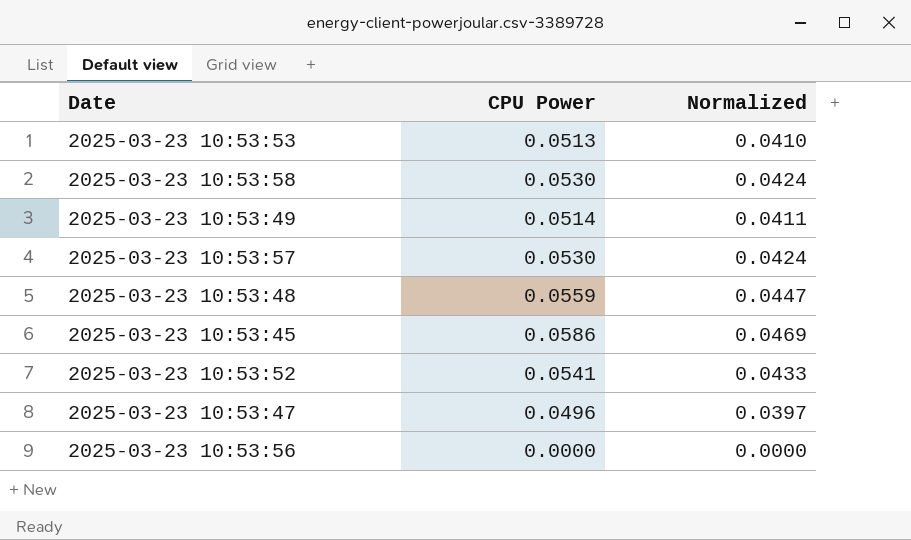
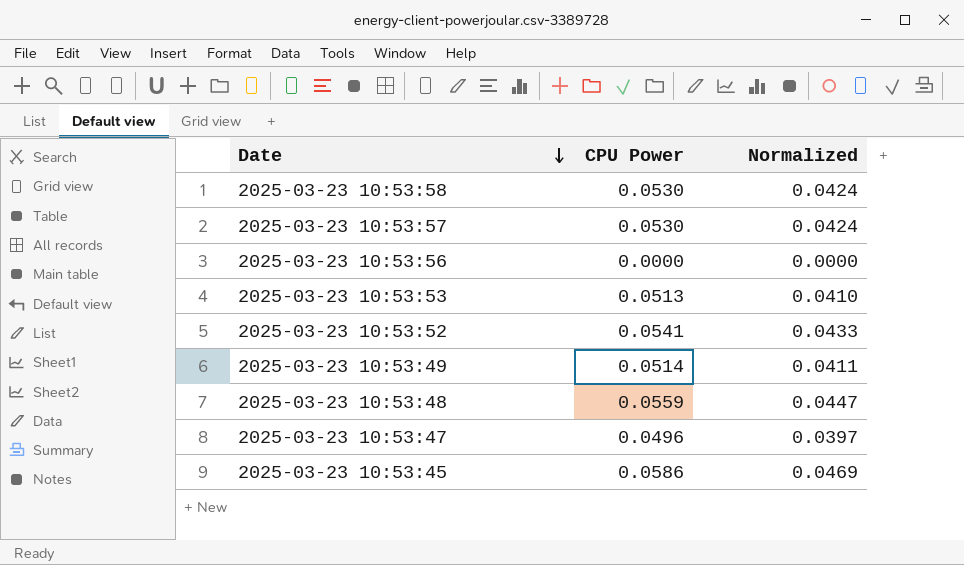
row order: none -> Date descending

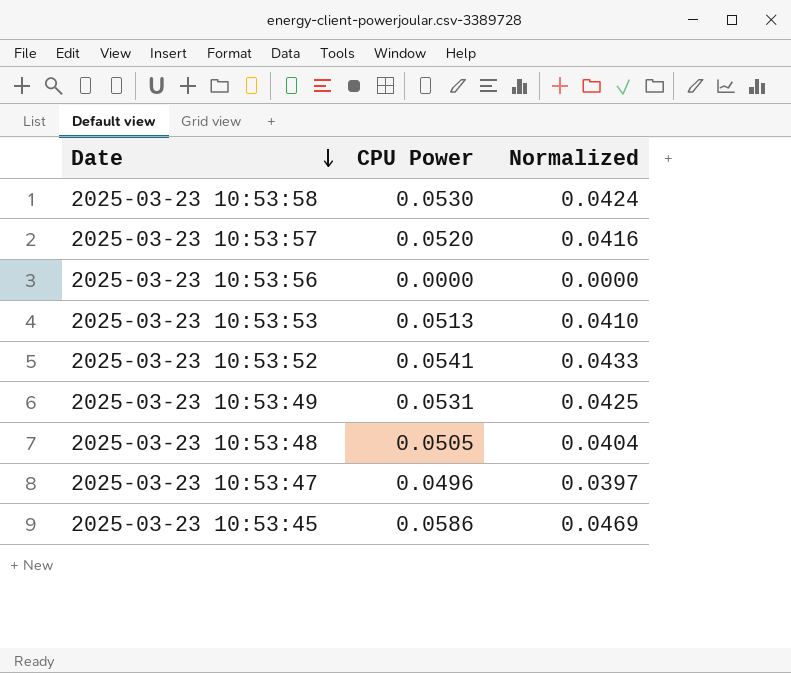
2025-03-23 10:53:57 | CPU Power: 0.0530 -> 0.0520
2025-03-23 10:53:57 | Normalized: 0.0424 -> 0.0416
2025-03-23 10:53:49 | CPU Power: 0.0514 -> 0.0531
2025-03-23 10:53:49 | Normalized: 0.0411 -> 0.0425
2025-03-23 10:53:48 | CPU Power: 0.0559 -> 0.0505
2025-03-23 10:53:48 | Normalized: 0.0447 -> 0.0404

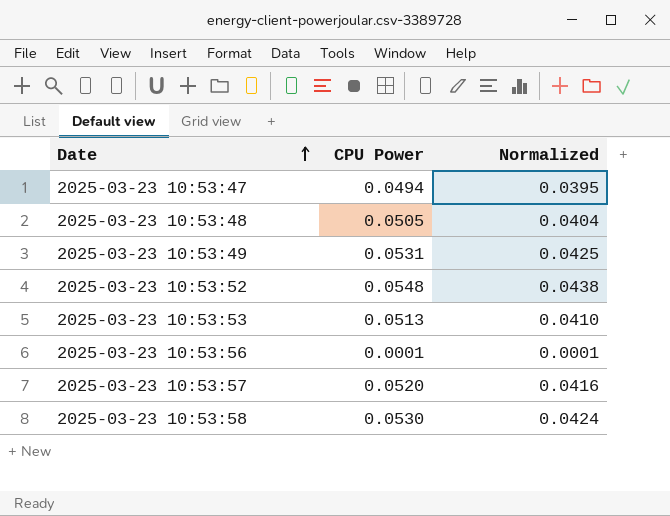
row order: Date descending -> Date ascending
row 2025-03-23 10:53:45: 0.0586 | 0.0469 -> none
2025-03-23 10:53:47 | CPU Power: 0.0496 -> 0.0494
2025-03-23 10:53:47 | Normalized: 0.0397 -> 0.0395
2025-03-23 10:53:52 | CPU Power: 0.0541 -> 0.0548
2025-03-23 10:53:52 | Normalized: 0.0433 -> 0.0438
2025-03-23 10:53:56 | CPU Power: 0.0000 -> 0.0001
2025-03-23 10:53:56 | Normalized: 0.0000 -> 0.0001

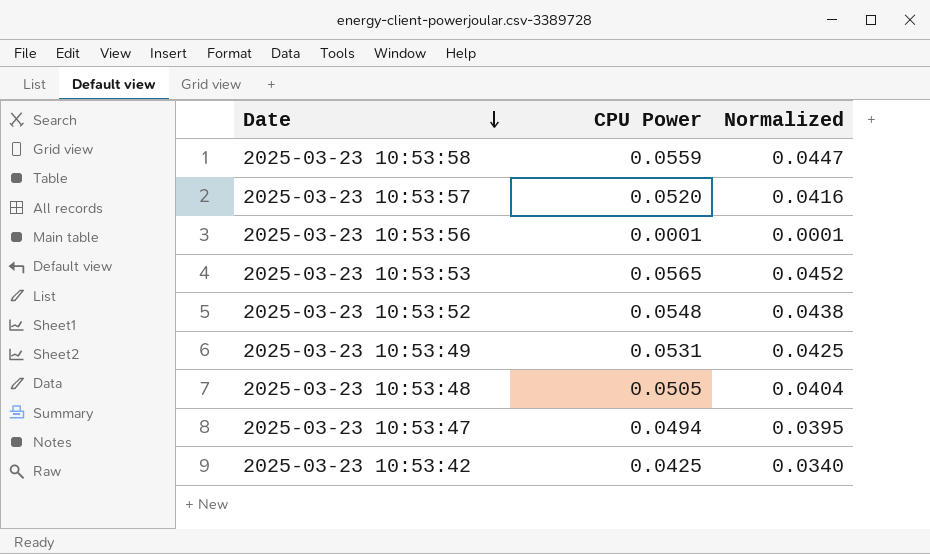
row order: Date ascending -> Date descending
2025-03-23 10:53:58 | CPU Power: 0.0530 -> 0.0559
2025-03-23 10:53:58 | Normalized: 0.0424 -> 0.0447
2025-03-23 10:53:53 | CPU Power: 0.0513 -> 0.0565
2025-03-23 10:53:53 | Normalized: 0.0410 -> 0.0452
row 2025-03-23 10:53:42: none -> 0.0425 | 0.0340

